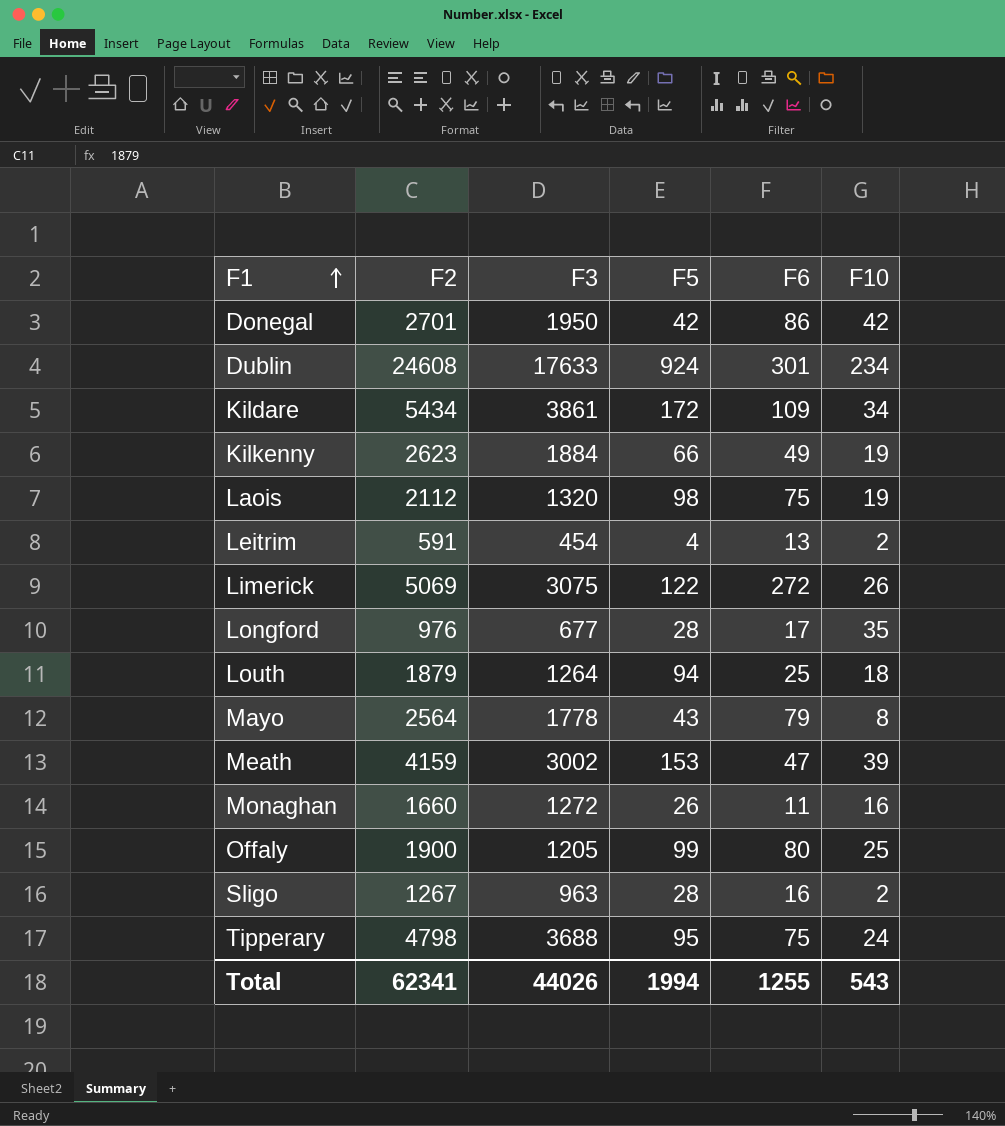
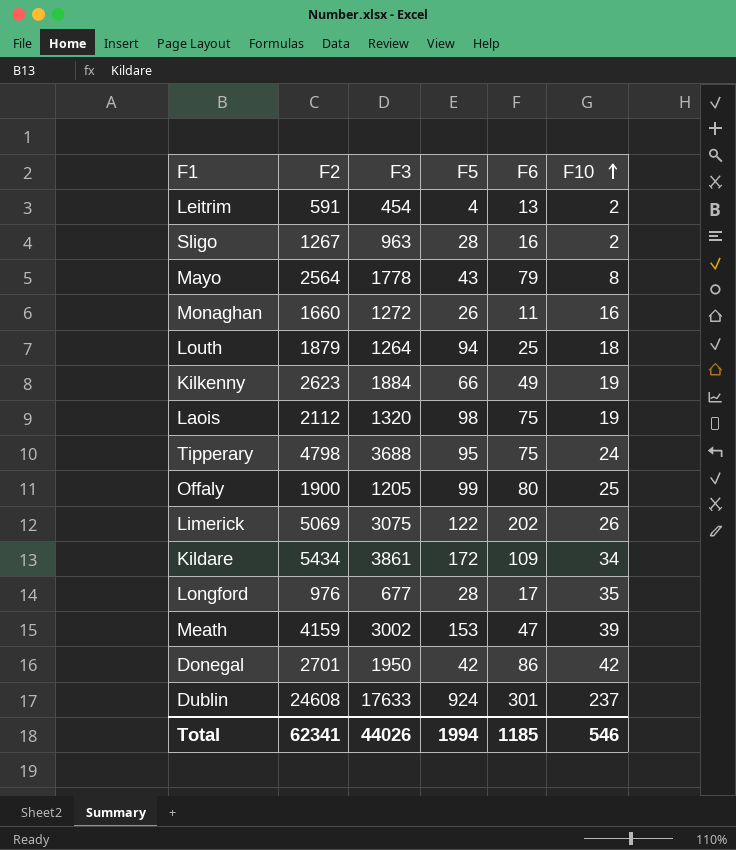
row order: F1 ascending -> F10 ascending
Limerick | F6: 272 -> 202
Dublin | F10: 234 -> 237
Total | F6: 1255 -> 1185
Total | F10: 543 -> 546

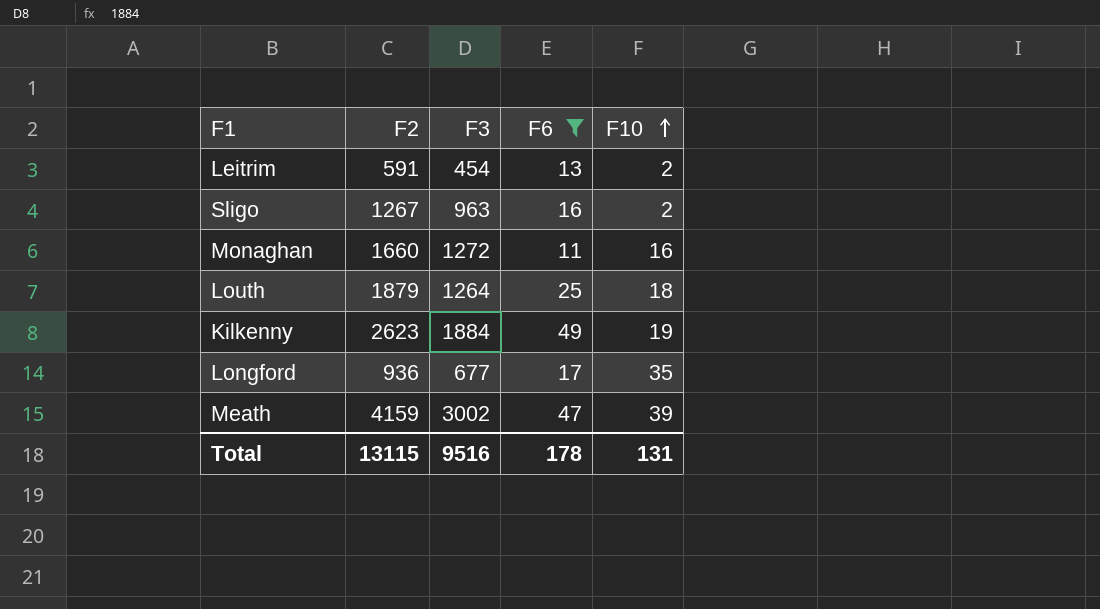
filter: none -> F6 <= 49
column F5 | position: 4 -> none
Longford | F2: 976 -> 936
Total | F2: 62341 -> 13115
Total | F3: 44026 -> 9516
Total | F6: 1185 -> 178
Total | F10: 546 -> 131

